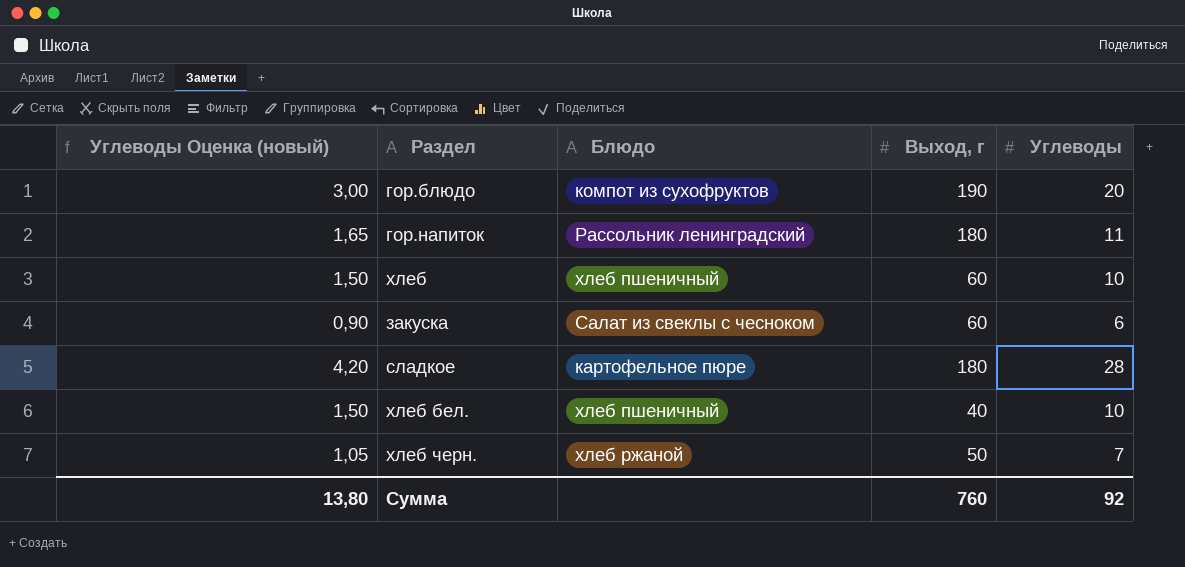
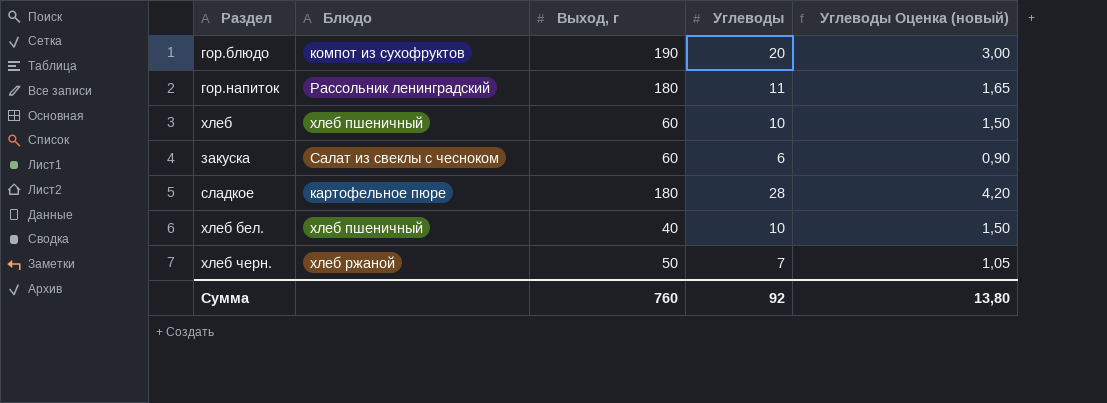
column Углеводы Оценка (новый) | position: 1 -> 5

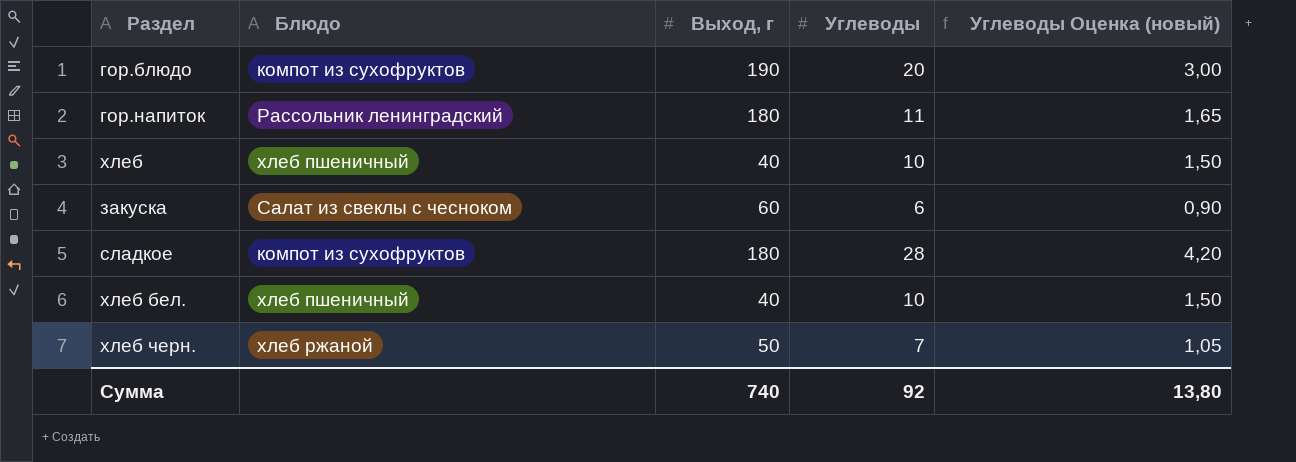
хлеб | Выход, г: 60 -> 40
сладкое | Блюдо: картофельное пюре -> компот из сухофруктов
Сумма | Выход, г: 760 -> 740

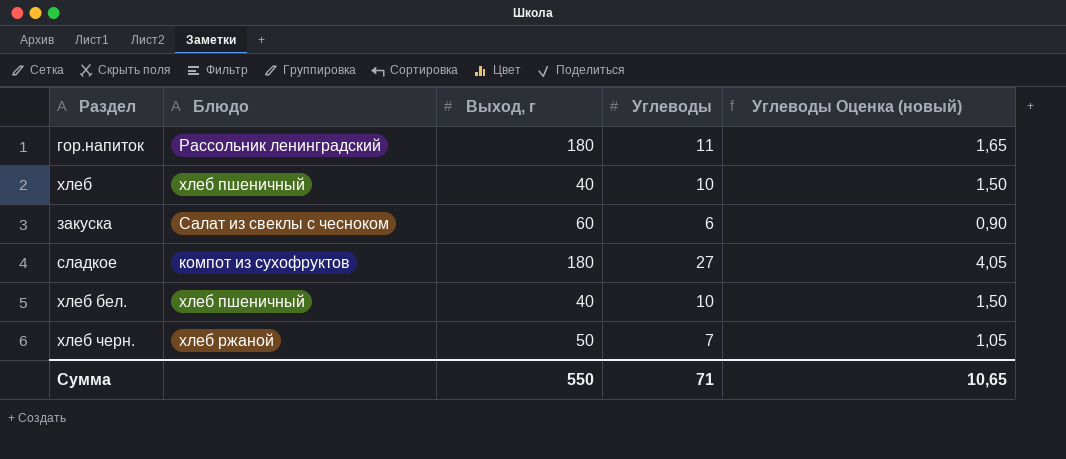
row гор.блюдо: компот из сухофруктов | 190 | 20 | 3,00 -> none
сладкое | Углеводы: 28 -> 27
сладкое | Углеводы Оценка (новый): 4,20 -> 4,05
Сумма | Выход, г: 740 -> 550
Сумма | Углеводы: 92 -> 71
Сумма | Углеводы Оценка (новый): 13,80 -> 10,65

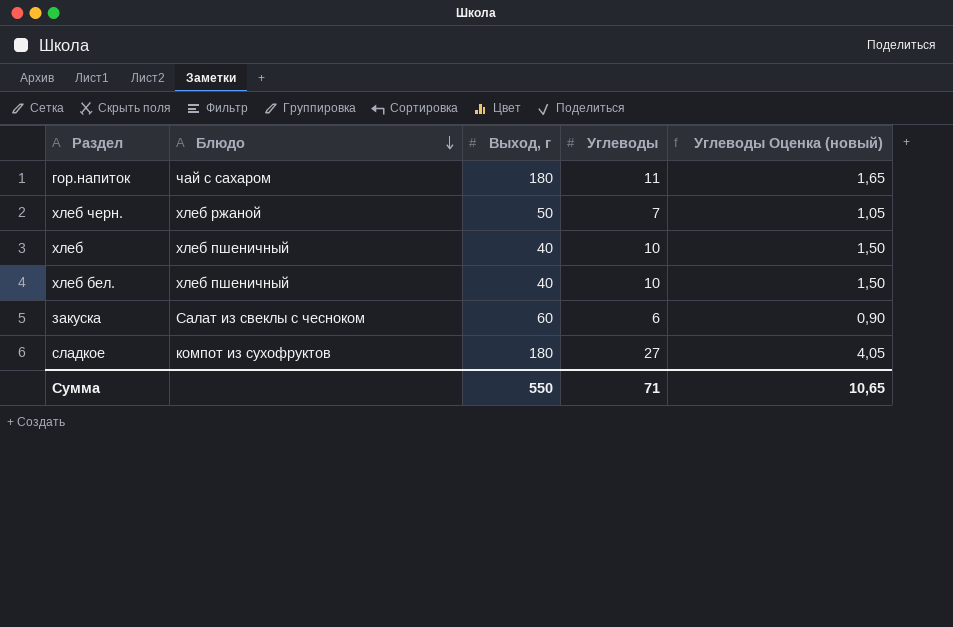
row order: none -> Блюдо descending
гор.напиток | Блюдо: Рассольник ленинградский -> чай с сахаром

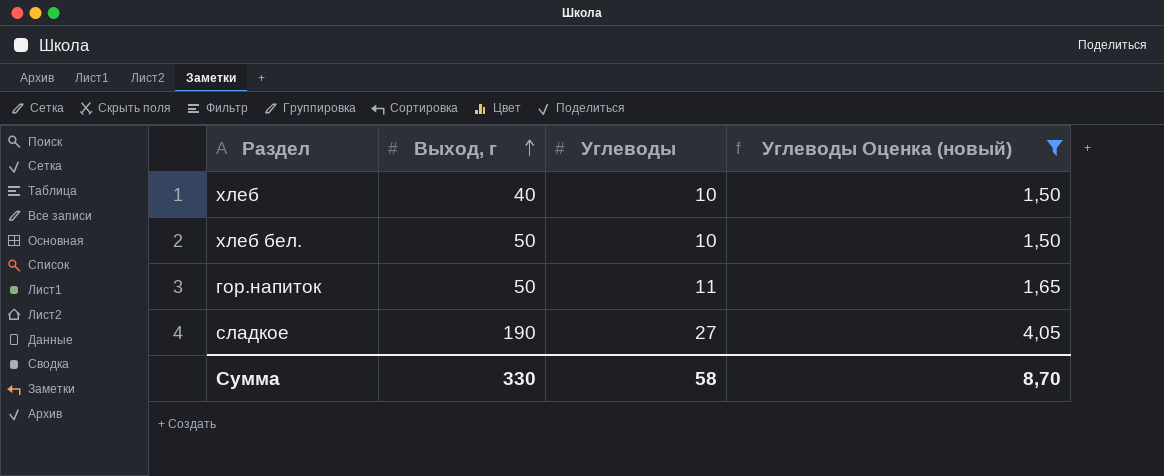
filter: none -> Углеводы Оценка (новый) >= 1,50
row order: Блюдо descending -> Выход, г ascending
column Блюдо | position: 2 -> none
хлеб бел. | Выход, г: 40 -> 50
гор.напиток | Выход, г: 180 -> 50
сладкое | Выход, г: 180 -> 190
Сумма | Выход, г: 550 -> 330
Сумма | Углеводы: 71 -> 58
Сумма | Углеводы Оценка (новый): 10,65 -> 8,70

